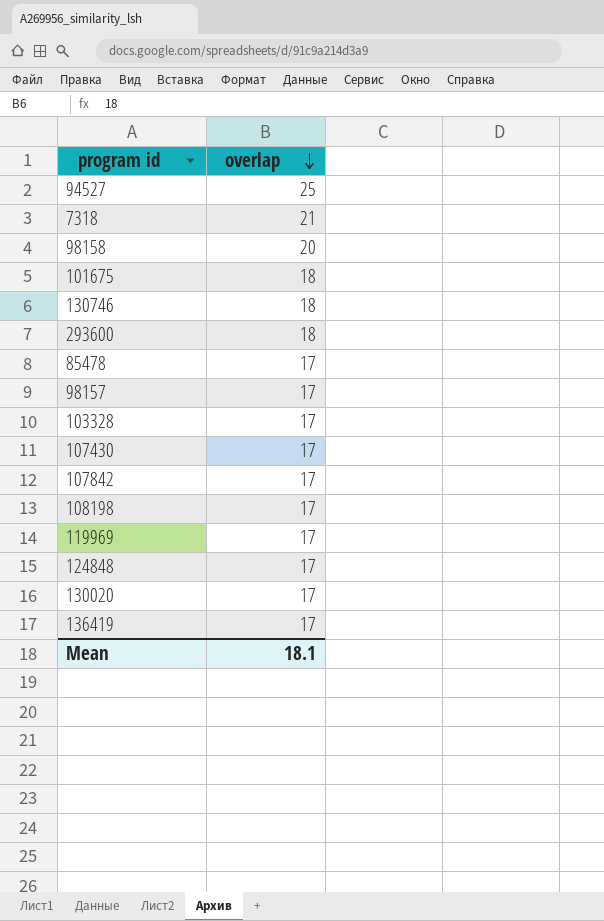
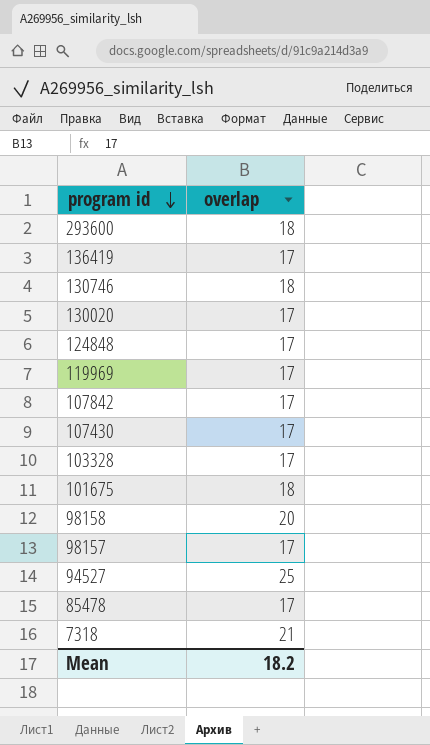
row order: overlap descending -> program id descending
row 108198: 17 -> none
Mean | overlap: 18.1 -> 18.2

